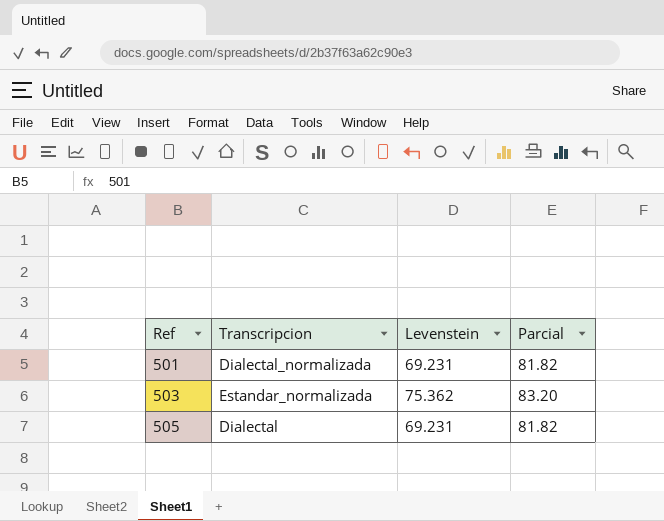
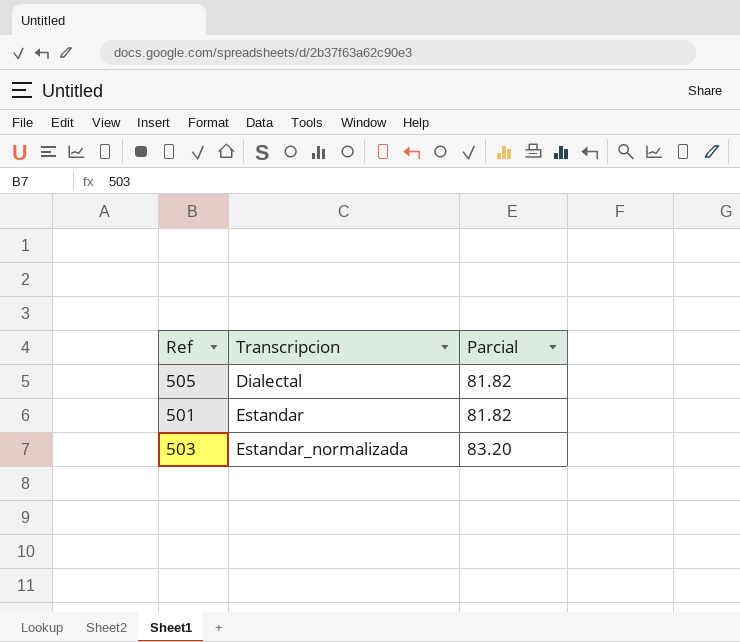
row order: Ref ascending -> Transcripcion ascending
column Levenstein | position: 3 -> none
501 | Transcripcion: Dialectal_normalizada -> Estandar

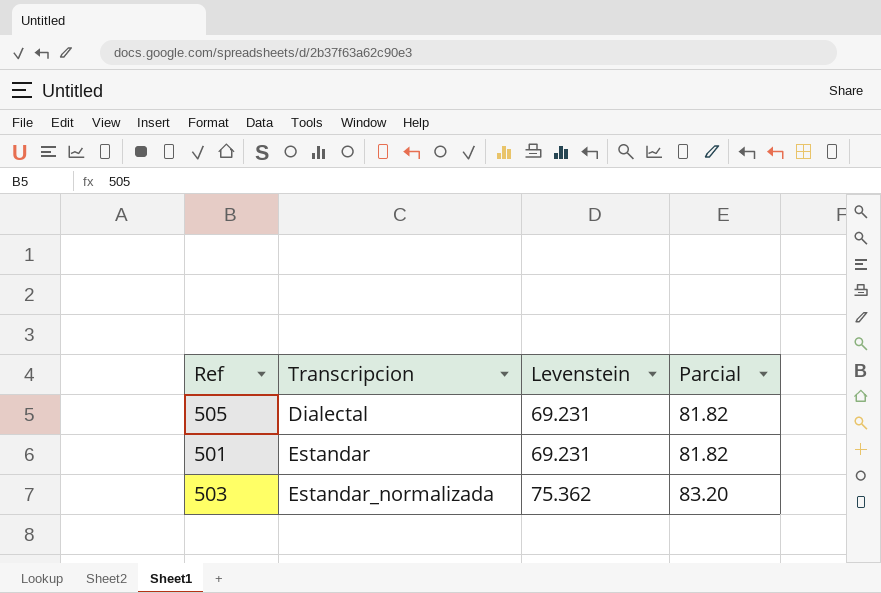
column Levenstein | position: none -> 3

